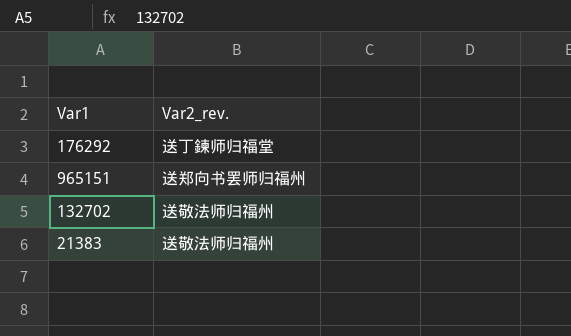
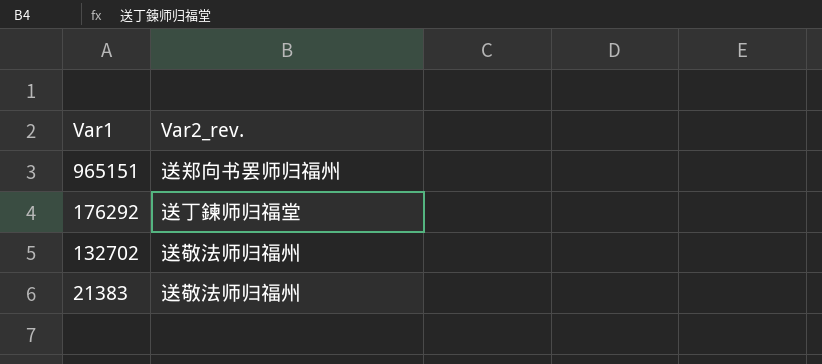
row order: none -> Var1 descending

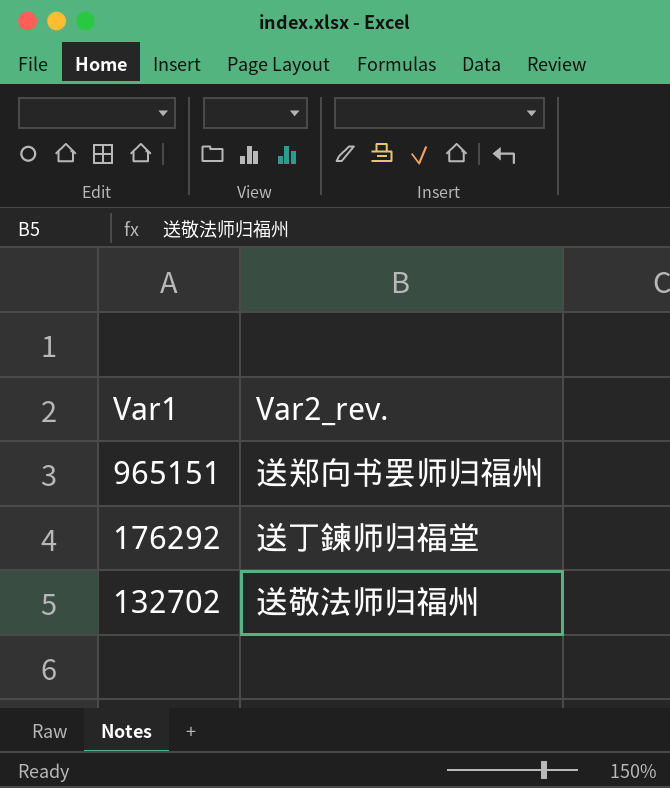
row 21383: 送敬法师归福州 -> none

